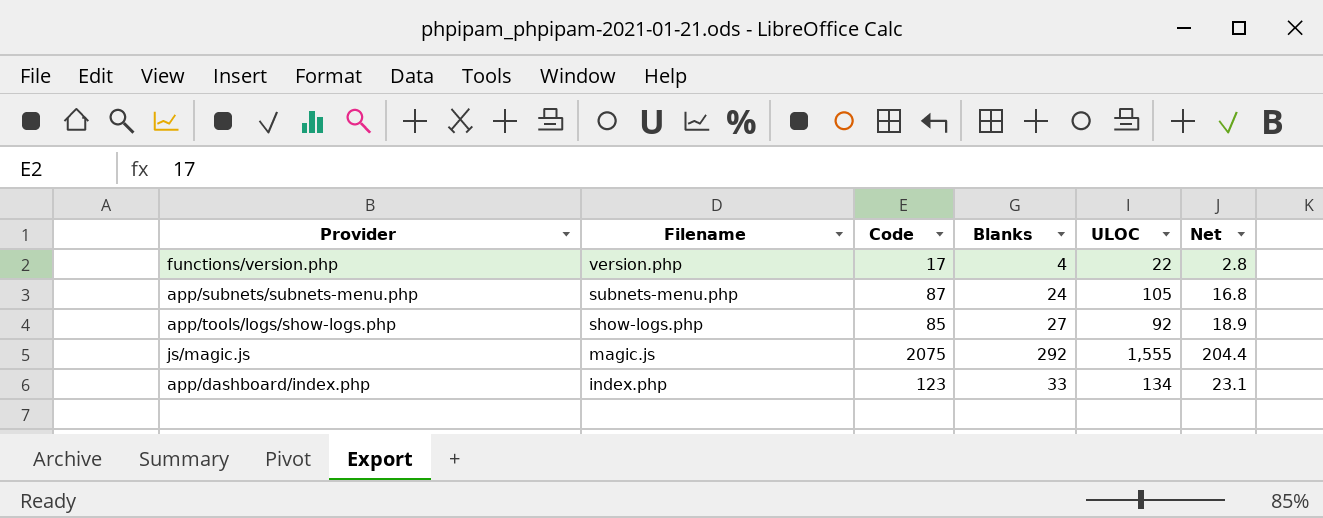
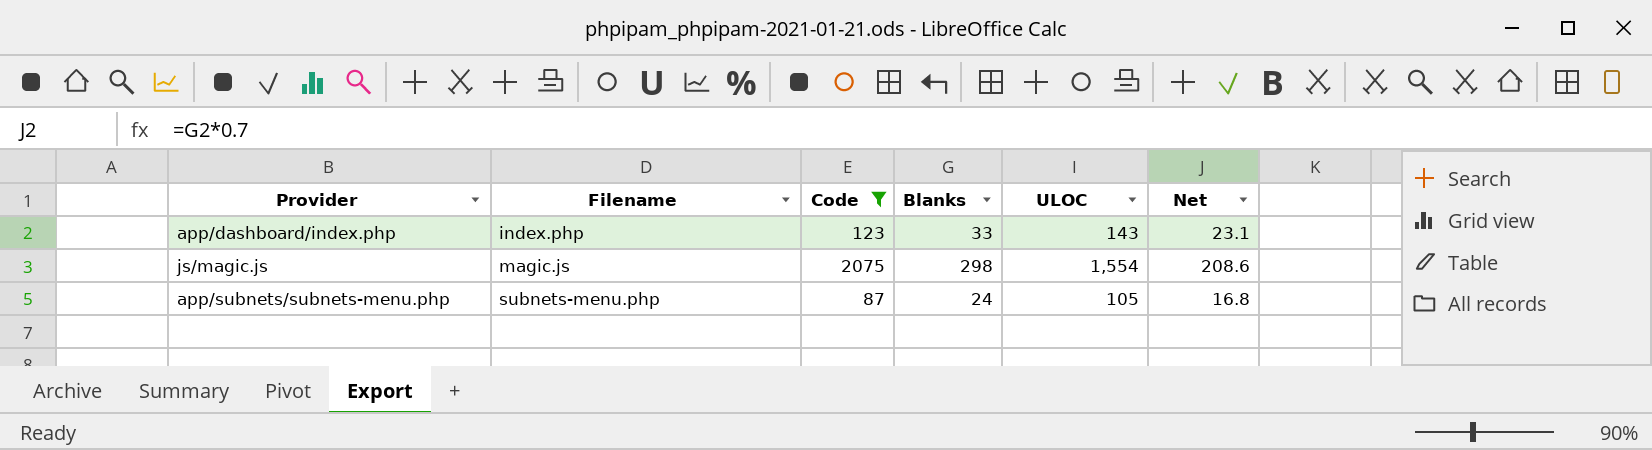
filter: none -> Code >= 87
row order: Filename descending -> Filename ascending
app/dashboard/index.php | ULOC: 134 -> 143
js/magic.js | Blanks: 292 -> 298
js/magic.js | ULOC: 1,555 -> 1,554
js/magic.js | Net: 204.4 -> 208.6

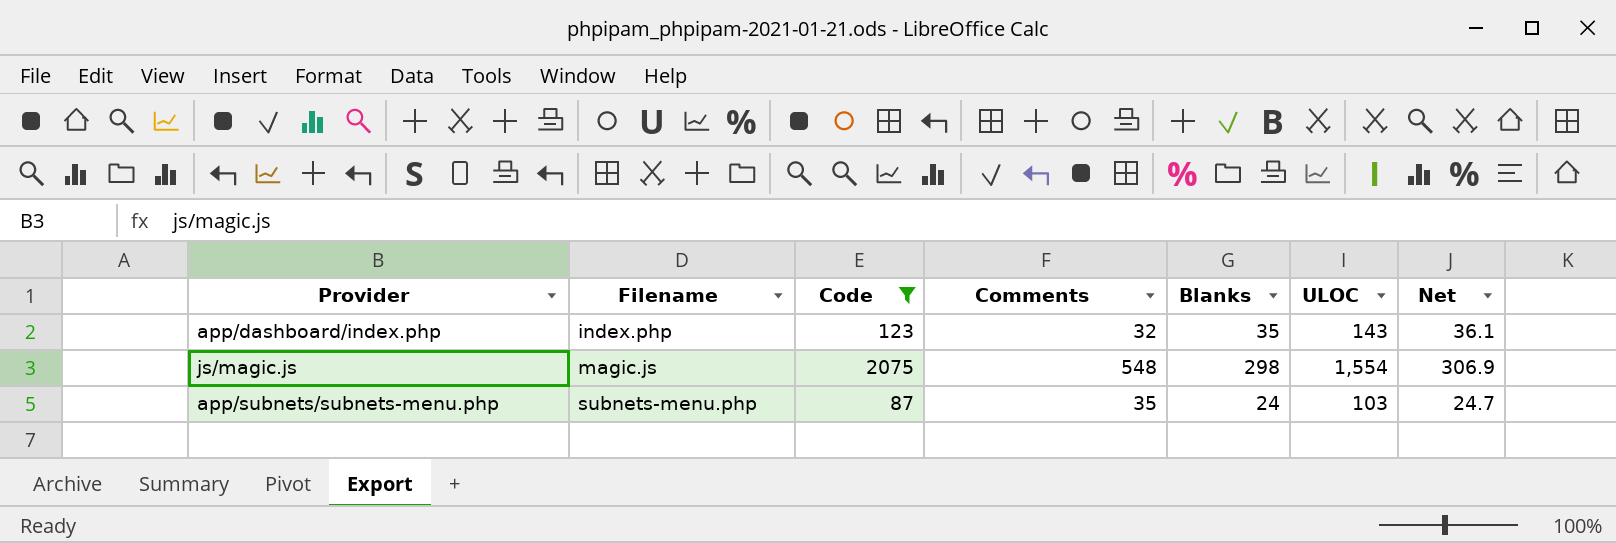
column Comments | position: none -> 4
column Net | formula: [Blanks] * 0.7 -> [Blanks] * 1.03
app/dashboard/index.php | Blanks: 33 -> 35
app/subnets/subnets-menu.php | ULOC: 105 -> 103

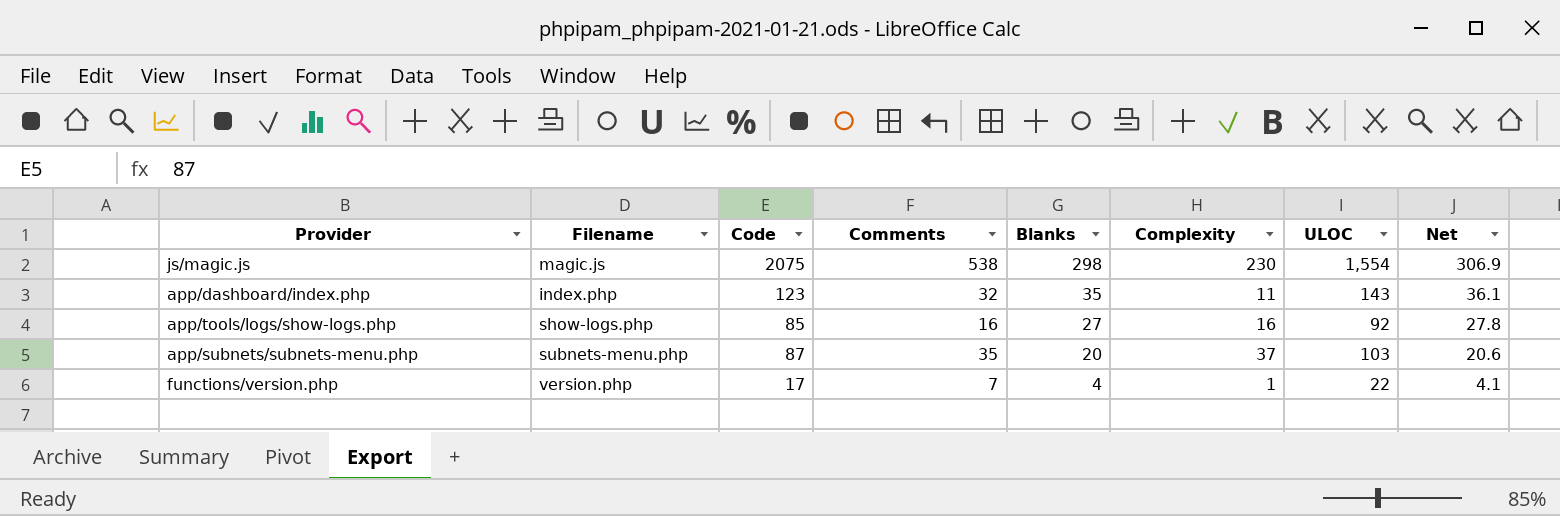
filter: Code >= 87 -> none
row order: Filename ascending -> Blanks descending
column Complexity | position: none -> 6
js/magic.js | Comments: 548 -> 538
app/subnets/subnets-menu.php | Blanks: 24 -> 20
app/subnets/subnets-menu.php | Net: 24.7 -> 20.6

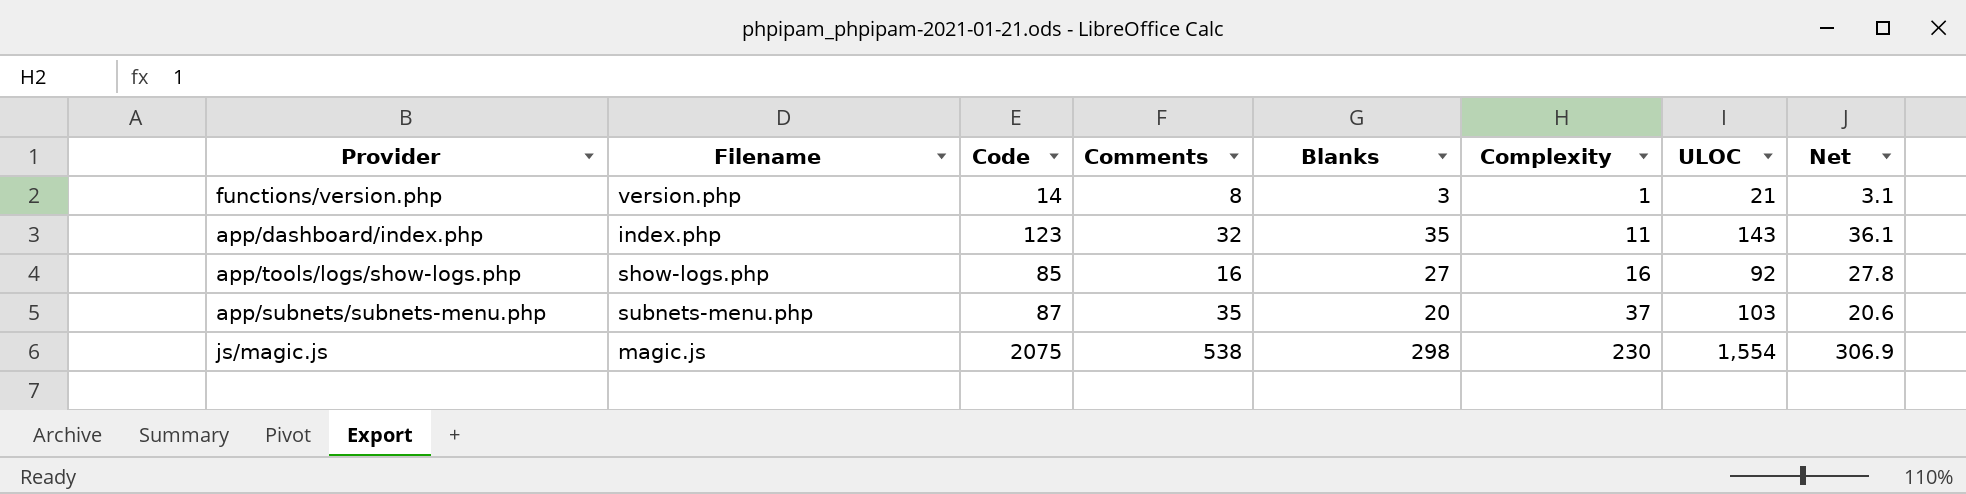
row order: Blanks descending -> Complexity ascending
functions/version.php | Code: 17 -> 14
functions/version.php | Comments: 7 -> 8
functions/version.php | Blanks: 4 -> 3
functions/version.php | ULOC: 22 -> 21
functions/version.php | Net: 4.1 -> 3.1

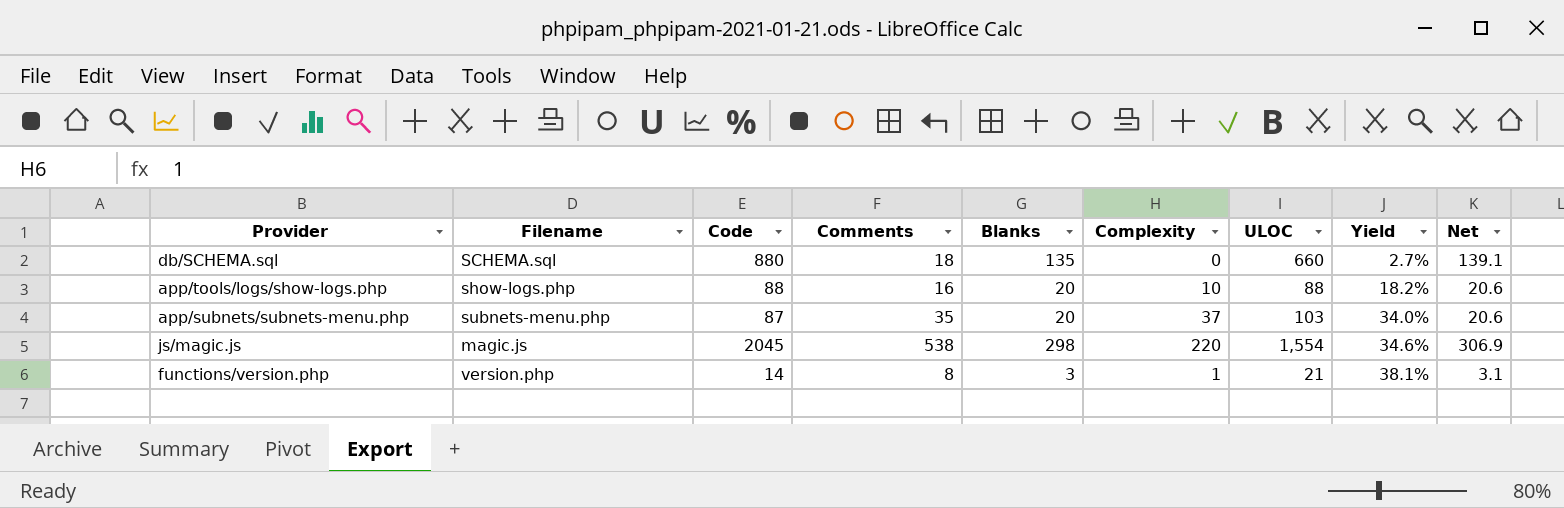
row order: Complexity ascending -> Yield ascending
column Yield | formula: none -> [Comments] / [ULOC]
row app/dashboard/index.php: index.php | 123 | 32 | 35 | 11 | 143 | 36.1 -> none
row db/SCHEMA.sql: none -> SCHEMA.sql | 880 | 18 | 135 | 0 | 660 | 2.7% | 139.1
app/tools/logs/show-logs.php | Code: 85 -> 88
app/tools/logs/show-logs.php | Blanks: 27 -> 20
app/tools/logs/show-logs.php | Complexity: 16 -> 10
app/tools/logs/show-logs.php | ULOC: 92 -> 88
app/tools/logs/show-logs.php | Net: 27.8 -> 20.6
js/magic.js | Code: 2075 -> 2045
js/magic.js | Complexity: 230 -> 220

